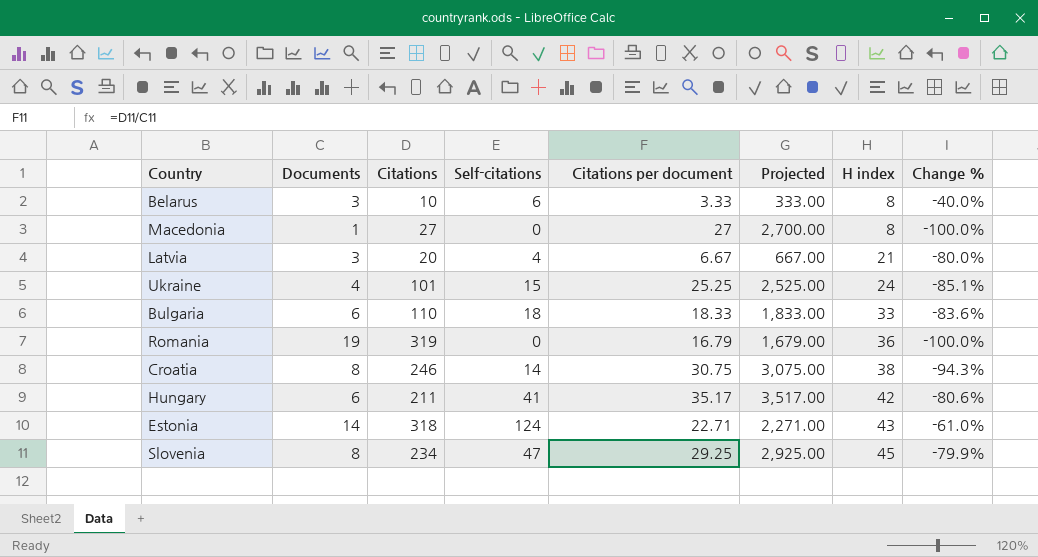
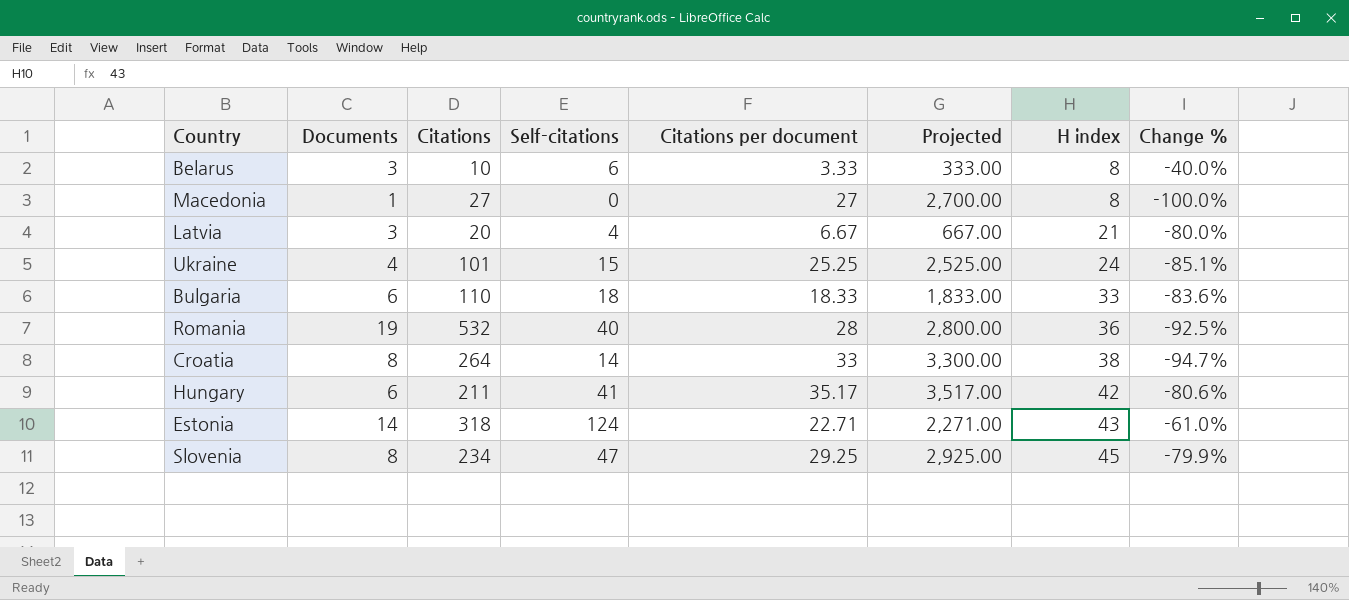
Romania | Citations: 319 -> 532
Romania | Self-citations: 0 -> 40
Romania | Citations per document: 16.79 -> 28
Romania | Projected: 1,679.00 -> 2,800.00
Romania | Change %: -100.0% -> -92.5%
Croatia | Citations: 246 -> 264
Croatia | Citations per document: 30.75 -> 33
Croatia | Projected: 3,075.00 -> 3,300.00
Croatia | Change %: -94.3% -> -94.7%

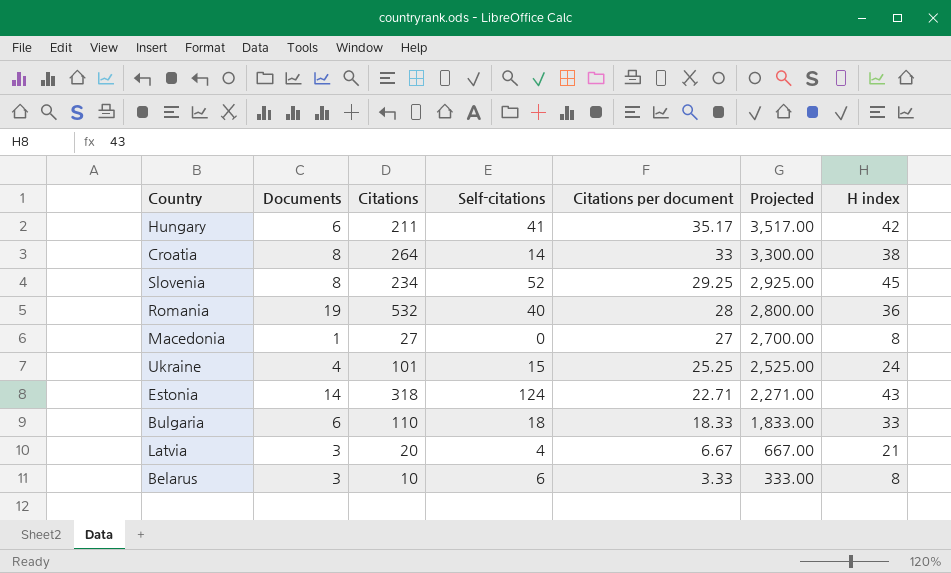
row order: H index ascending -> Citations per document descending
column Change % | formula: ([Self-citations] - [Citations]) / [Citations] -> none
Slovenia | Self-citations: 47 -> 52

